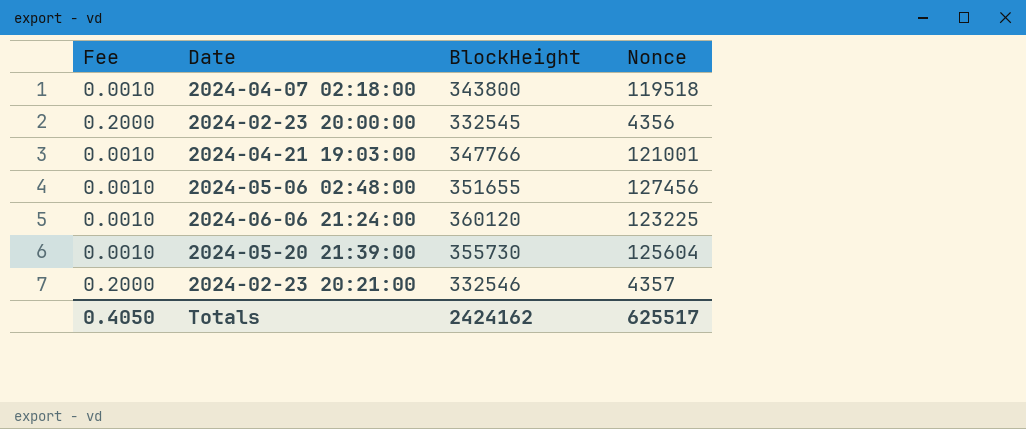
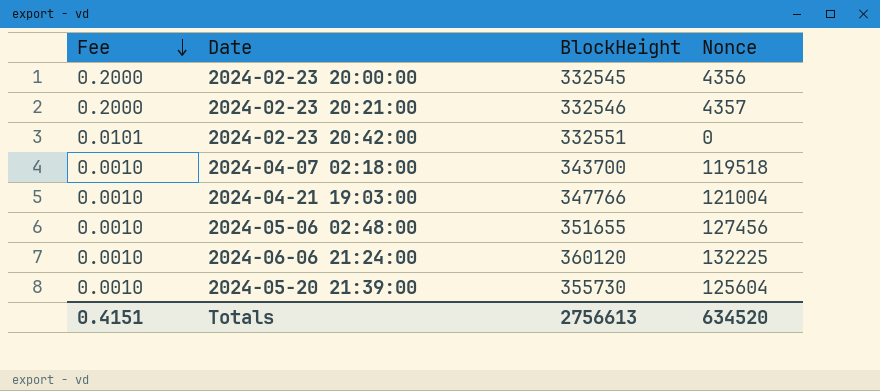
row order: none -> Fee descending
row 2024-02-23 20:42:00: none -> 0.0101 | 332551 | 0
2024-04-07 02:18:00 | BlockHeight: 343800 -> 343700
2024-04-21 19:03:00 | Nonce: 121001 -> 121004
2024-06-06 21:24:00 | Nonce: 123225 -> 132225
Totals | Fee: 0.4050 -> 0.4151
Totals | BlockHeight: 2424162 -> 2756613
Totals | Nonce: 625517 -> 634520

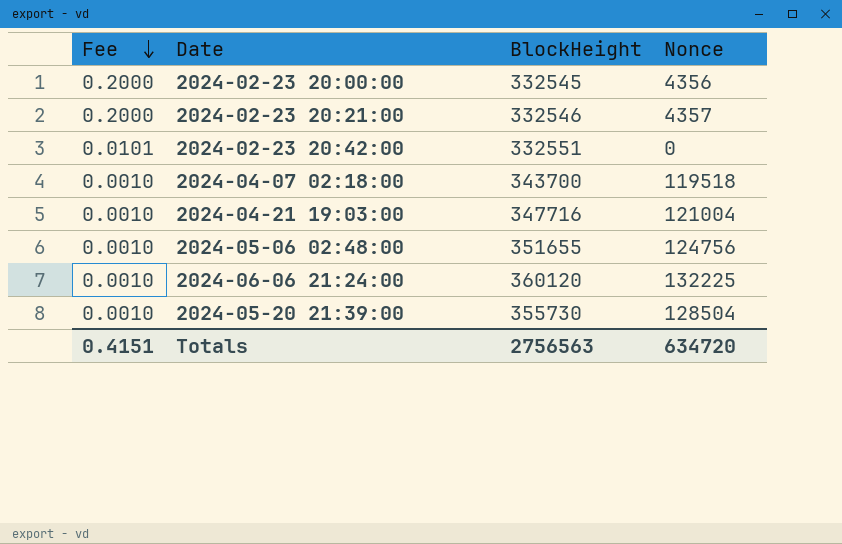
2024-04-21 19:03:00 | BlockHeight: 347766 -> 347716
2024-05-06 02:48:00 | Nonce: 127456 -> 124756
2024-05-20 21:39:00 | Nonce: 125604 -> 128504
Totals | BlockHeight: 2756613 -> 2756563
Totals | Nonce: 634520 -> 634720

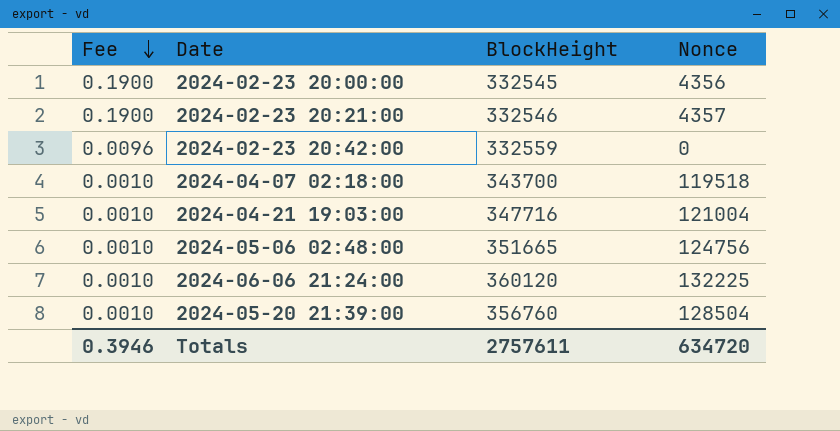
2024-02-23 20:00:00 | Fee: 0.2000 -> 0.1900
2024-02-23 20:21:00 | Fee: 0.2000 -> 0.1900
2024-02-23 20:42:00 | Fee: 0.0101 -> 0.0096
2024-02-23 20:42:00 | BlockHeight: 332551 -> 332559
2024-05-06 02:48:00 | BlockHeight: 351655 -> 351665
2024-05-20 21:39:00 | BlockHeight: 355730 -> 356760
Totals | Fee: 0.4151 -> 0.3946
Totals | BlockHeight: 2756563 -> 2757611

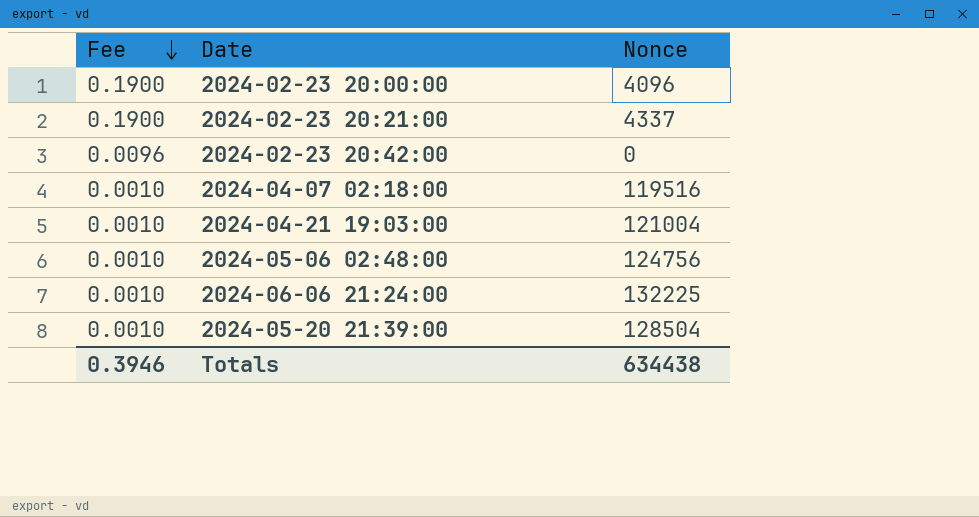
column BlockHeight | position: 3 -> none
2024-02-23 20:00:00 | Nonce: 4356 -> 4096
2024-02-23 20:21:00 | Nonce: 4357 -> 4337
2024-04-07 02:18:00 | Nonce: 119518 -> 119516
Totals | Nonce: 634720 -> 634438

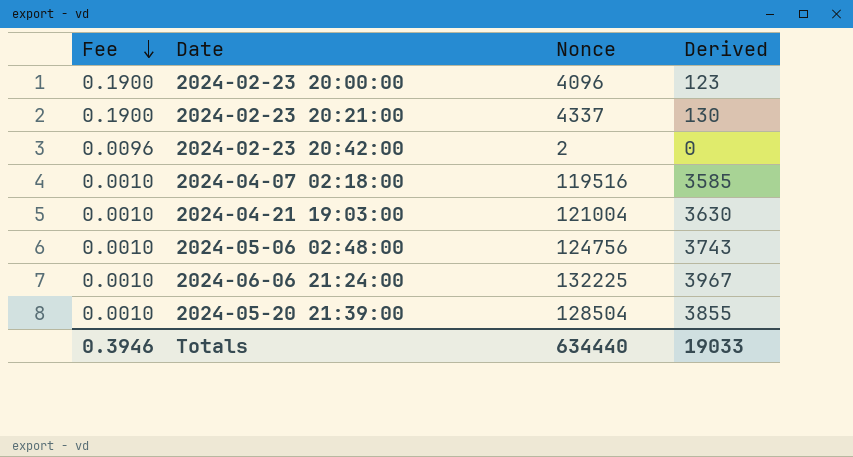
column Derived | formula: none -> [Nonce] * 0.03
2024-02-23 20:42:00 | Nonce: 0 -> 2
Totals | Nonce: 634438 -> 634440

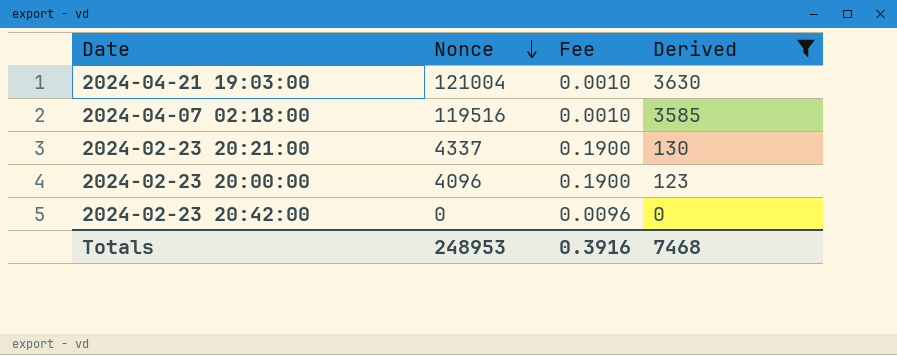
filter: none -> Derived <= 3630
row order: Fee descending -> Nonce descending
column Fee | position: 1 -> 3
2024-02-23 20:42:00 | Nonce: 2 -> 0
Totals | Nonce: 634440 -> 248953
Totals | Fee: 0.3946 -> 0.3916
Totals | Derived: 19033 -> 7468

